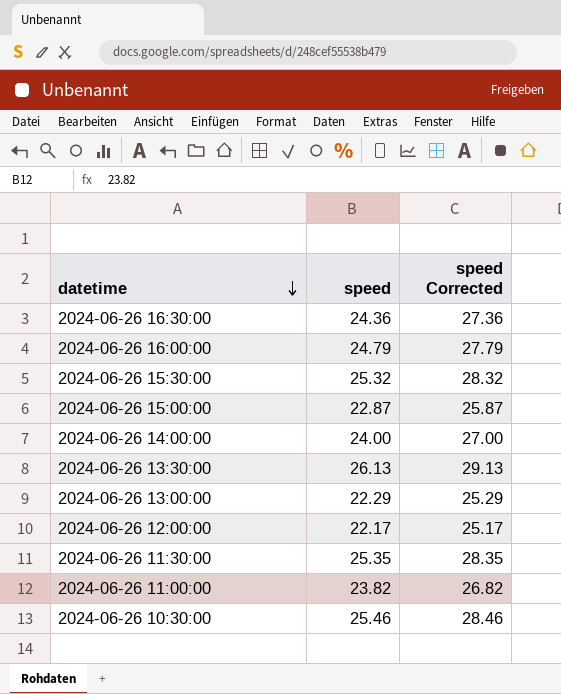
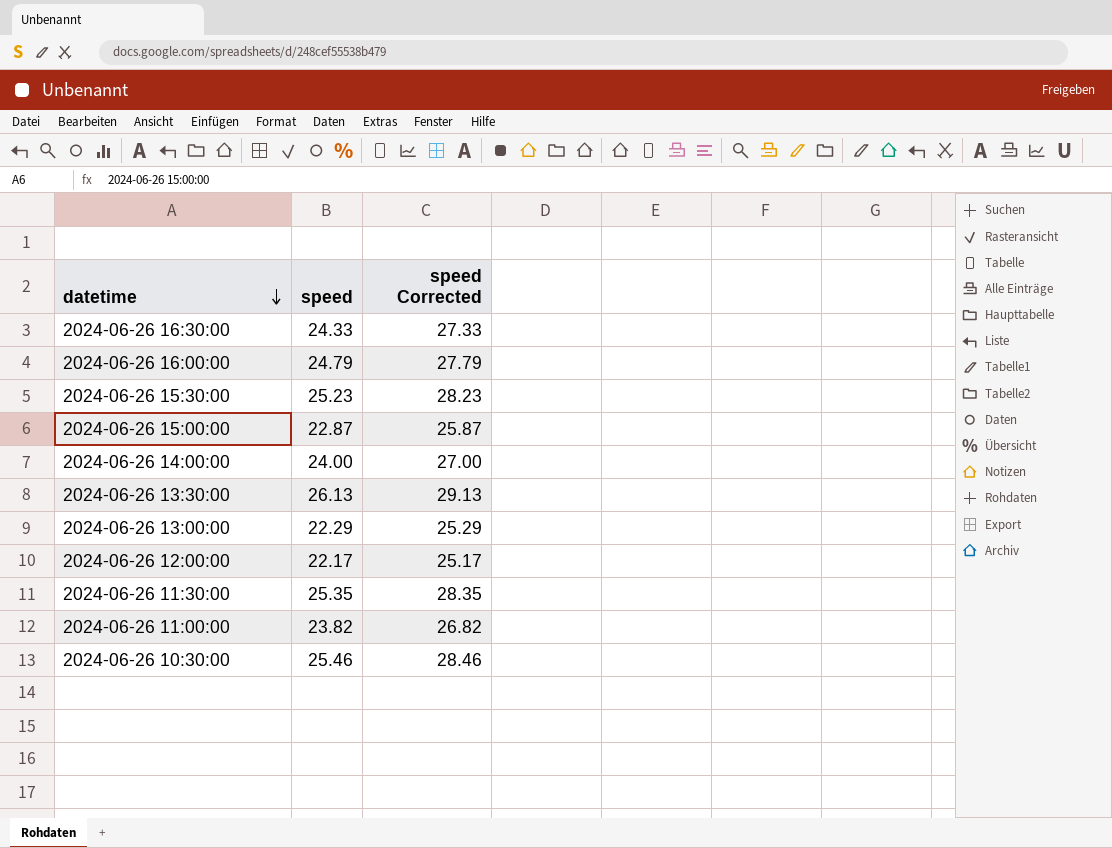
2024-06-26 16:30:00 | speed: 24.36 -> 24.33
2024-06-26 16:30:00 | speed Corrected: 27.36 -> 27.33
2024-06-26 15:30:00 | speed: 25.32 -> 25.23
2024-06-26 15:30:00 | speed Corrected: 28.32 -> 28.23

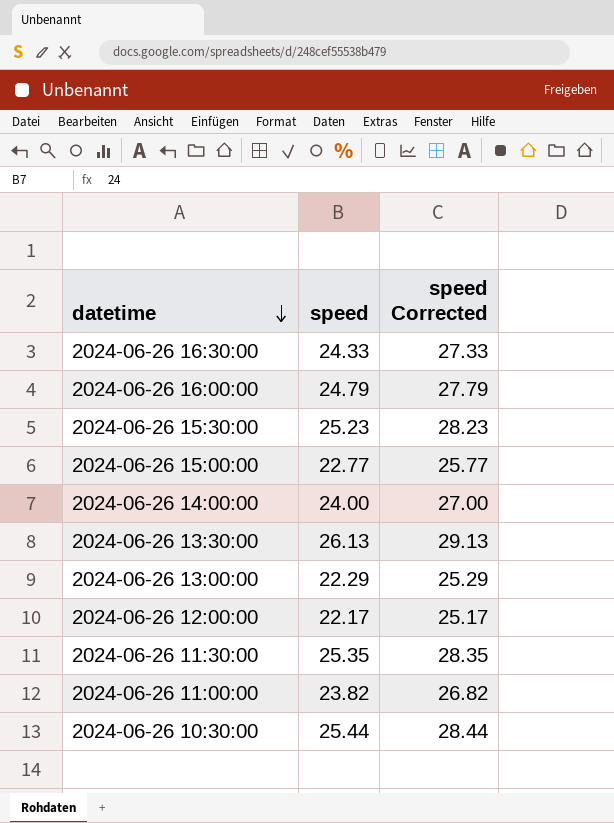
2024-06-26 15:00:00 | speed: 22.87 -> 22.77
2024-06-26 15:00:00 | speed Corrected: 25.87 -> 25.77
2024-06-26 10:30:00 | speed: 25.46 -> 25.44
2024-06-26 10:30:00 | speed Corrected: 28.46 -> 28.44

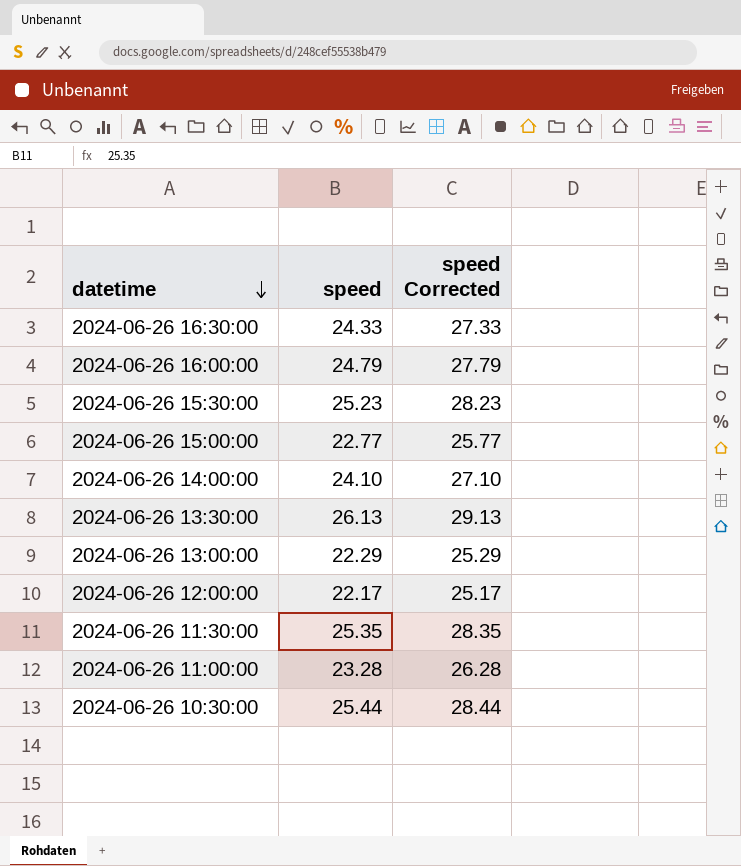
2024-06-26 14:00:00 | speed: 24.00 -> 24.10
2024-06-26 14:00:00 | speed Corrected: 27.00 -> 27.10
2024-06-26 11:00:00 | speed: 23.82 -> 23.28
2024-06-26 11:00:00 | speed Corrected: 26.82 -> 26.28

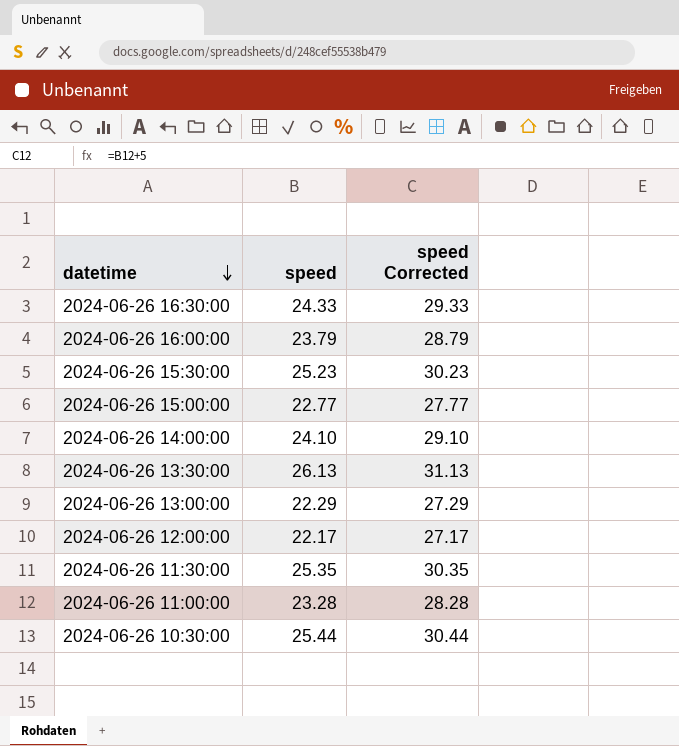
column speed Corrected | formula: [speed] + 3 -> [speed] + 5
2024-06-26 16:00:00 | speed: 24.79 -> 23.79

